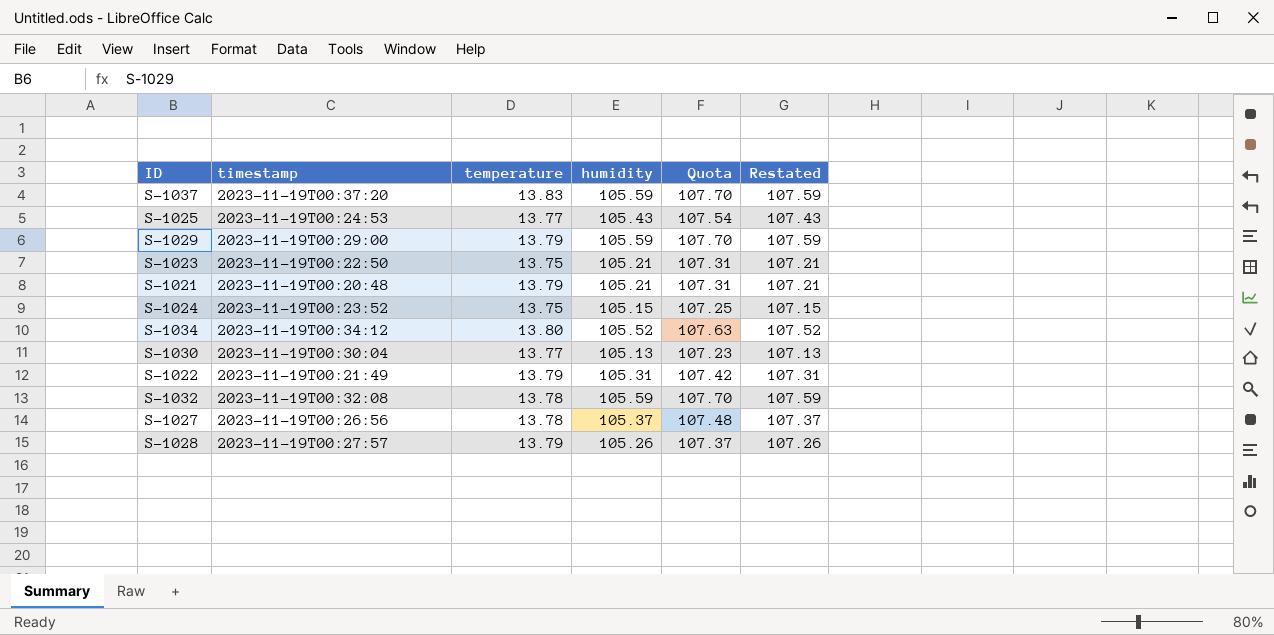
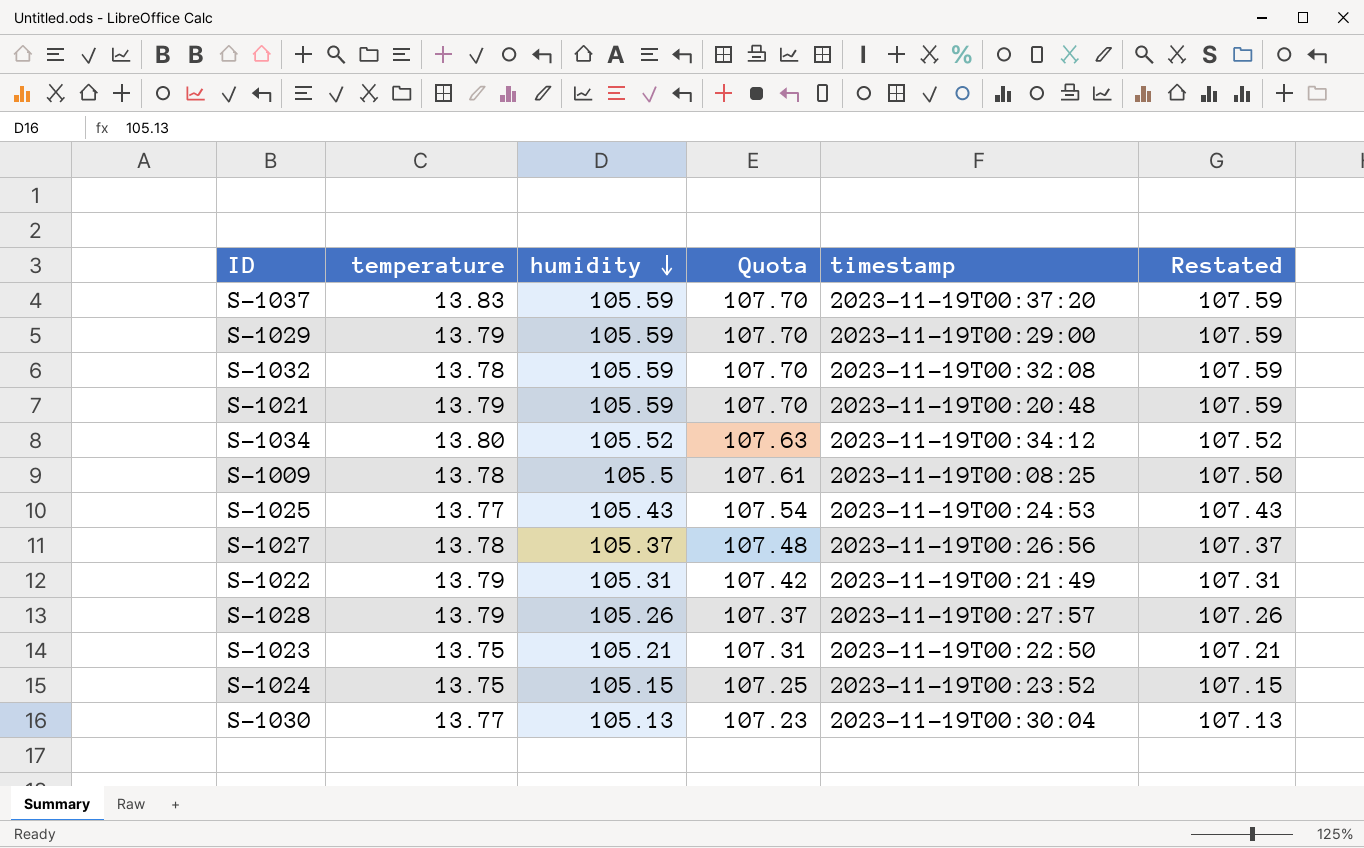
row order: none -> humidity descending
column timestamp | position: 2 -> 5
S-1021 | humidity: 105.21 -> 105.59
S-1021 | Quota: 107.31 -> 107.70
S-1021 | Restated: 107.21 -> 107.59
row S-1009: none -> 13.78 | 105.5 | 107.61 | 2023-11-19T00:08:25 | 107.50

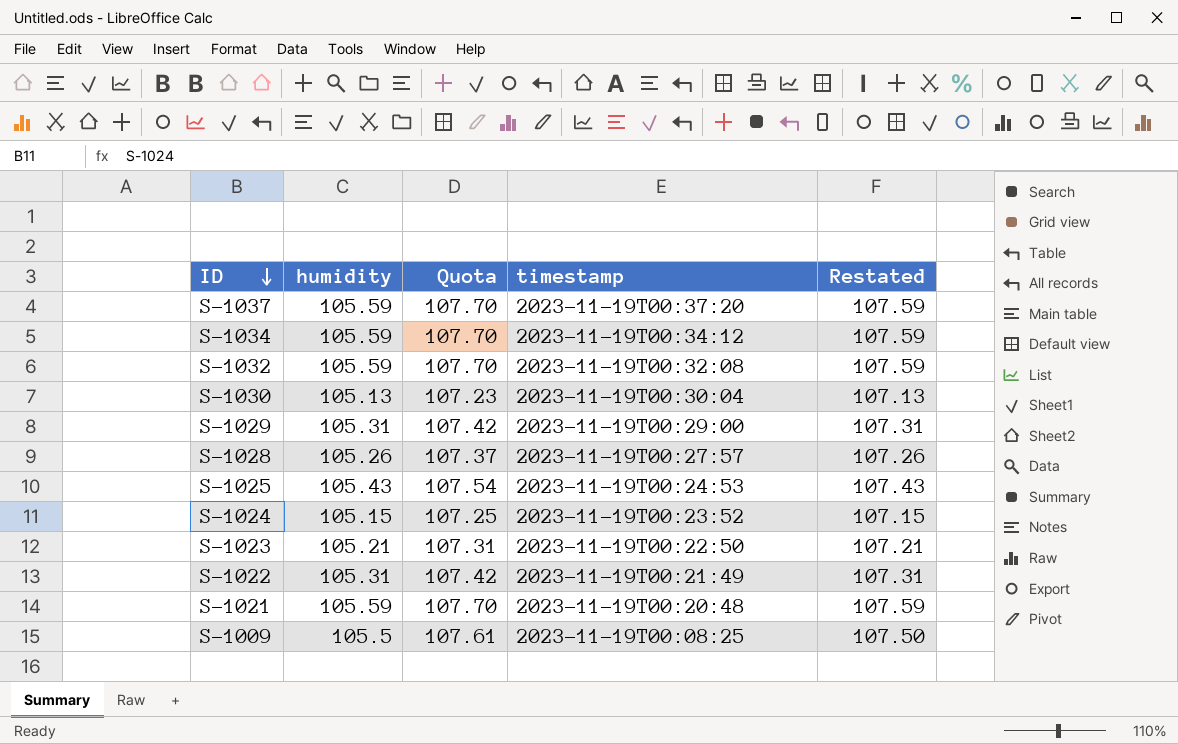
row order: humidity descending -> ID descending
column temperature | position: 2 -> none
row S-1027: 13.78 | 105.37 | 107.48 | 2023-11-19T00:26:56 | 107.37 -> none
S-1034 | humidity: 105.52 -> 105.59
S-1034 | Quota: 107.63 -> 107.70
S-1034 | Restated: 107.52 -> 107.59
S-1029 | humidity: 105.59 -> 105.31
S-1029 | Quota: 107.70 -> 107.42
S-1029 | Restated: 107.59 -> 107.31

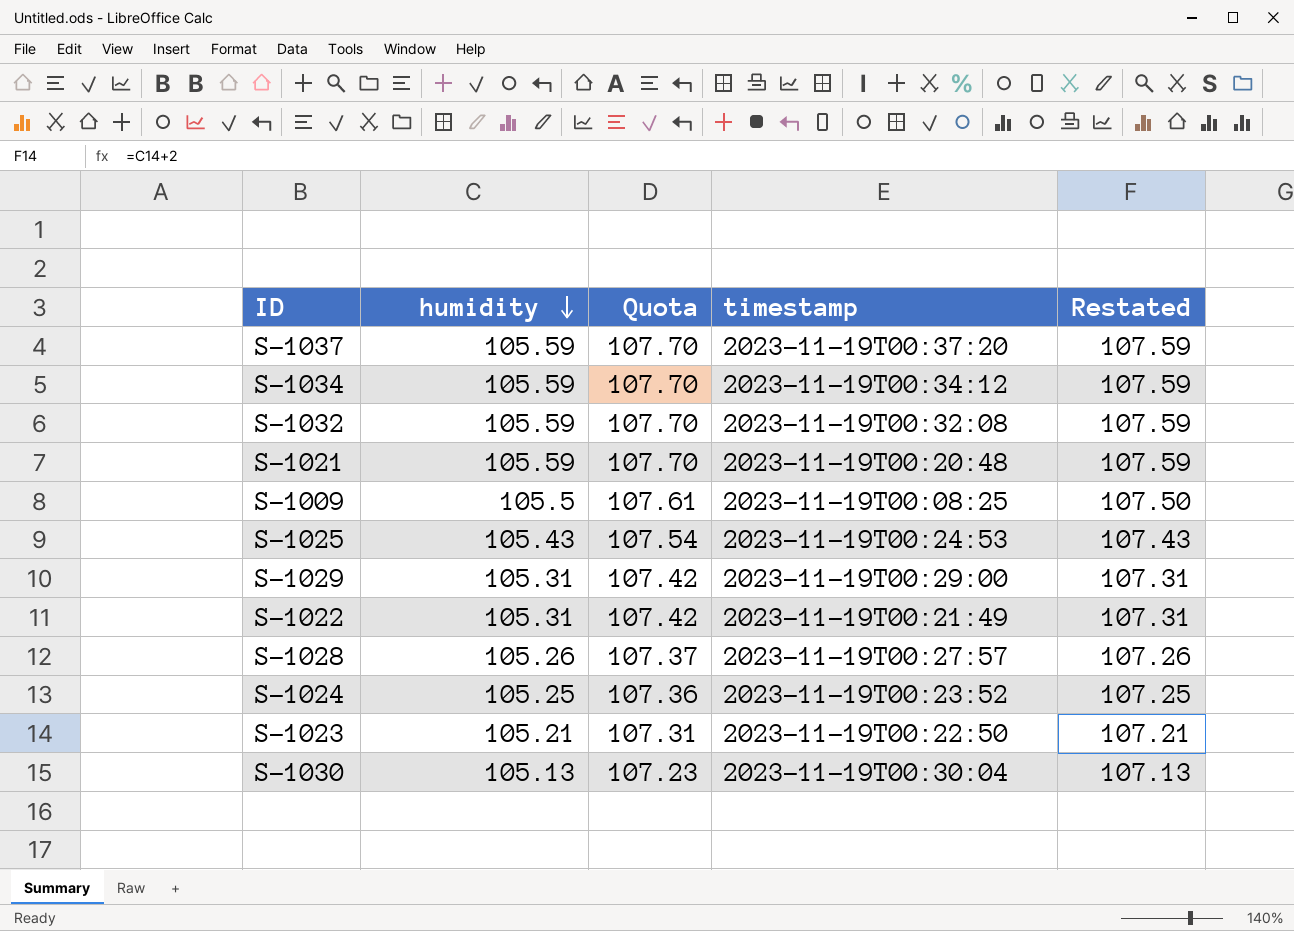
row order: ID descending -> humidity descending
S-1024 | humidity: 105.15 -> 105.25
S-1024 | Quota: 107.25 -> 107.36
S-1024 | Restated: 107.15 -> 107.25

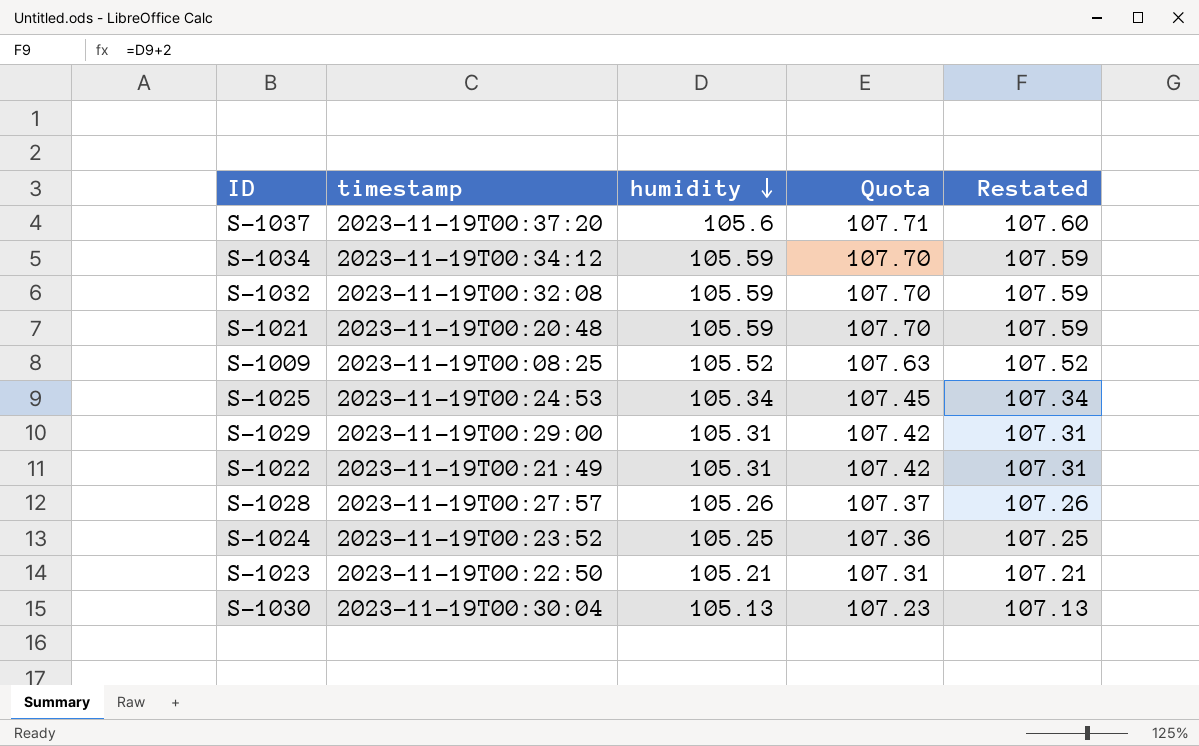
column timestamp | position: 4 -> 2
S-1037 | humidity: 105.59 -> 105.6
S-1037 | Quota: 107.70 -> 107.71
S-1037 | Restated: 107.59 -> 107.60
S-1009 | humidity: 105.5 -> 105.52
S-1009 | Quota: 107.61 -> 107.63
S-1009 | Restated: 107.50 -> 107.52
S-1025 | humidity: 105.43 -> 105.34
S-1025 | Quota: 107.54 -> 107.45
S-1025 | Restated: 107.43 -> 107.34

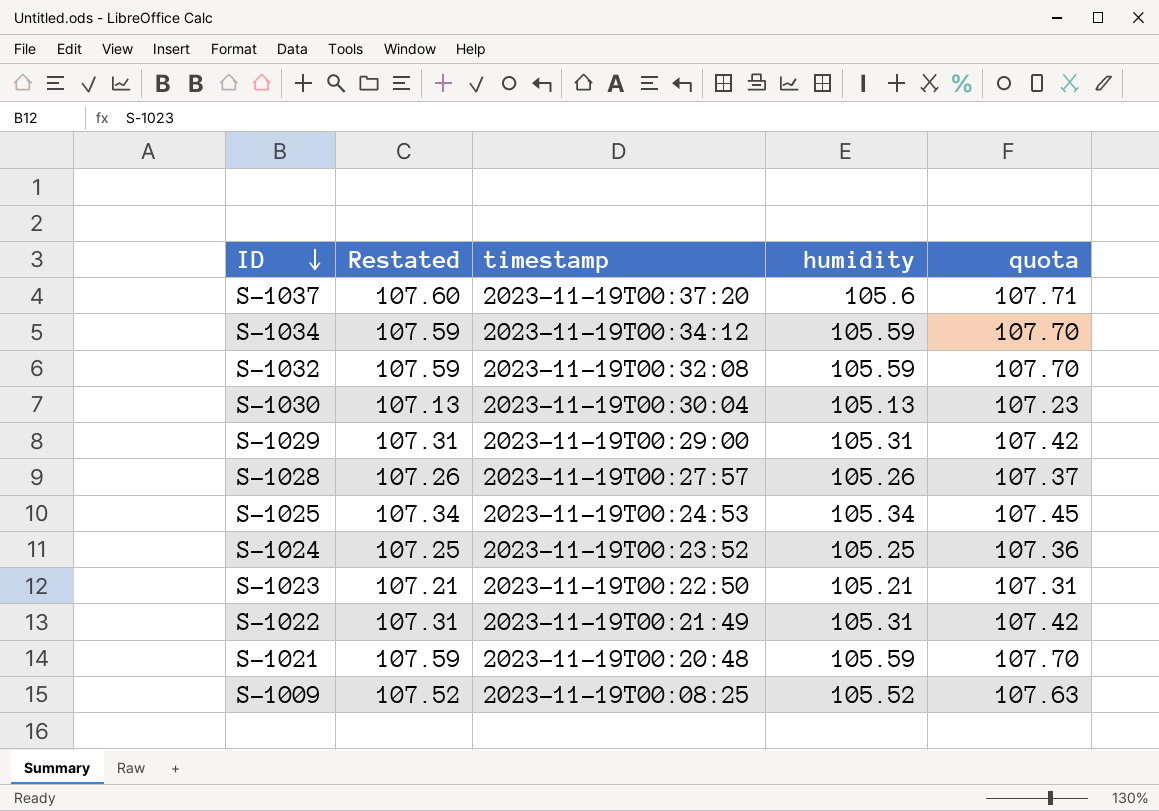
row order: humidity descending -> ID descending
column Restated | position: 5 -> 2
column name: Quota -> quota

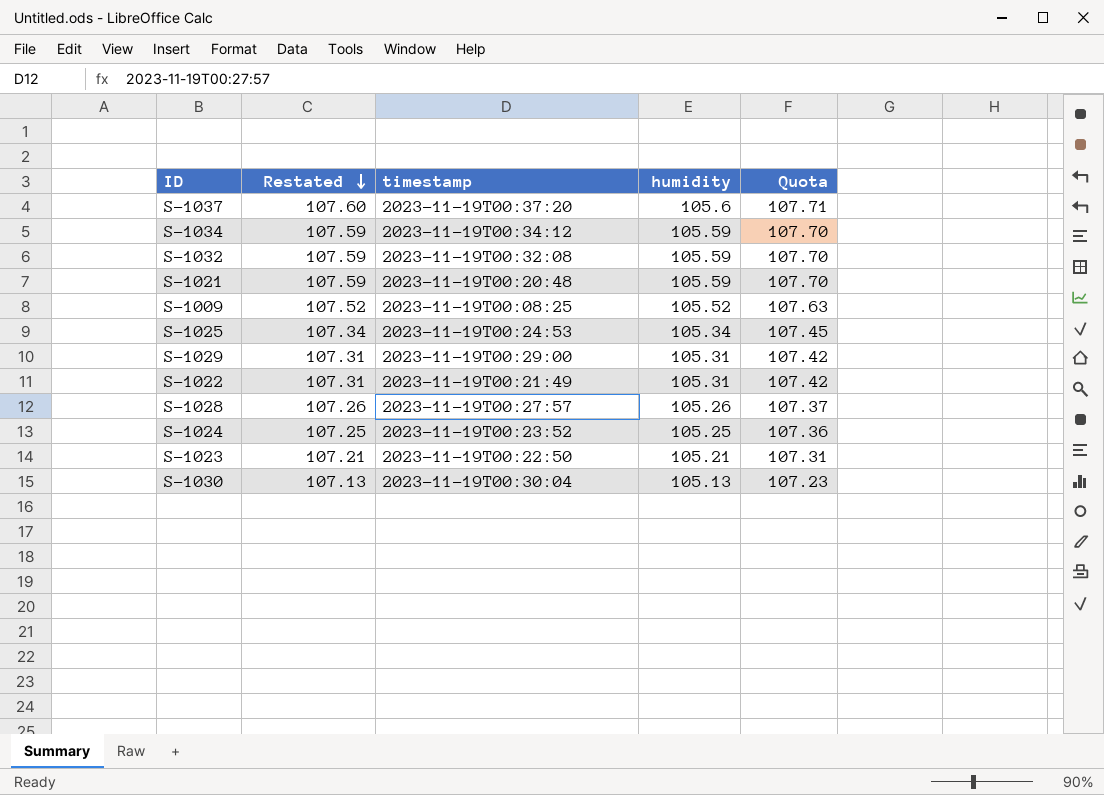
row order: ID descending -> Restated descending
column name: quota -> Quota

